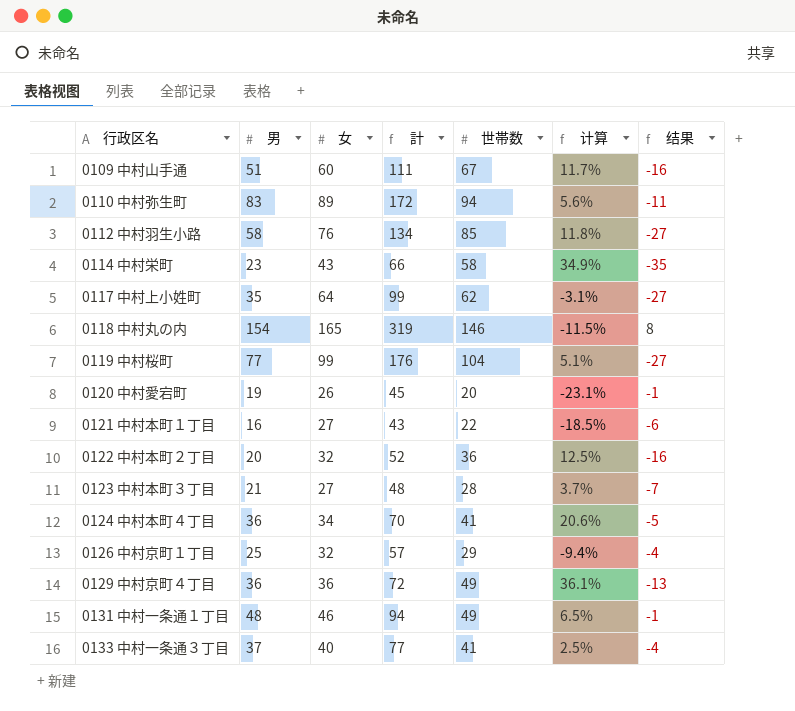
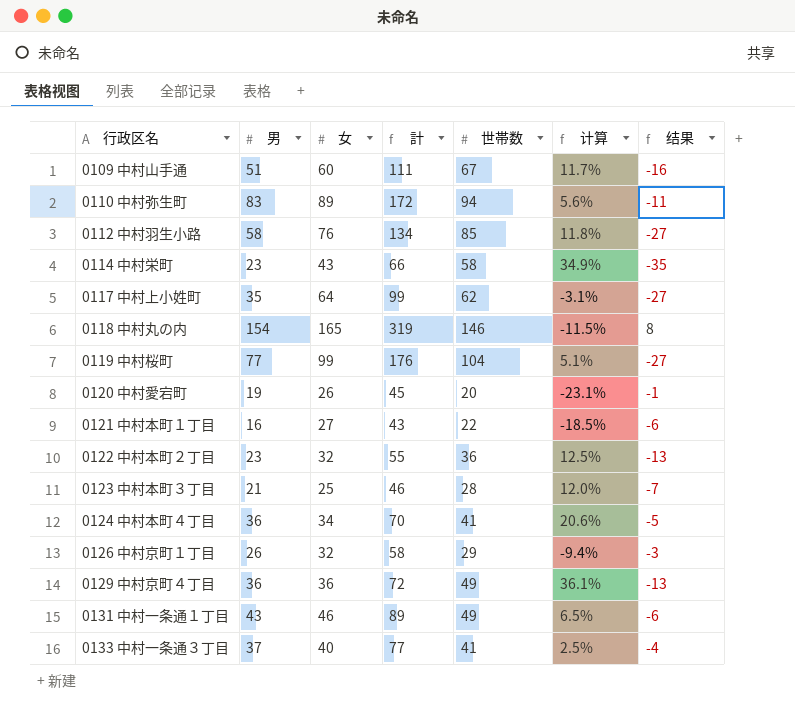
0122 中村本町２丁目 | 男: 20 -> 23
0122 中村本町２丁目 | 計: 52 -> 55
0122 中村本町２丁目 | 结果: -16 -> -13
0123 中村本町３丁目 | 女: 27 -> 25
0123 中村本町３丁目 | 計: 48 -> 46
0123 中村本町３丁目 | 计算: 3.7% -> 12.0%
0126 中村京町１丁目 | 男: 25 -> 26
0126 中村京町１丁目 | 計: 57 -> 58
0126 中村京町１丁目 | 结果: -4 -> -3
0131 中村一条通１丁目 | 男: 48 -> 43
0131 中村一条通１丁目 | 計: 94 -> 89
0131 中村一条通１丁目 | 结果: -1 -> -6

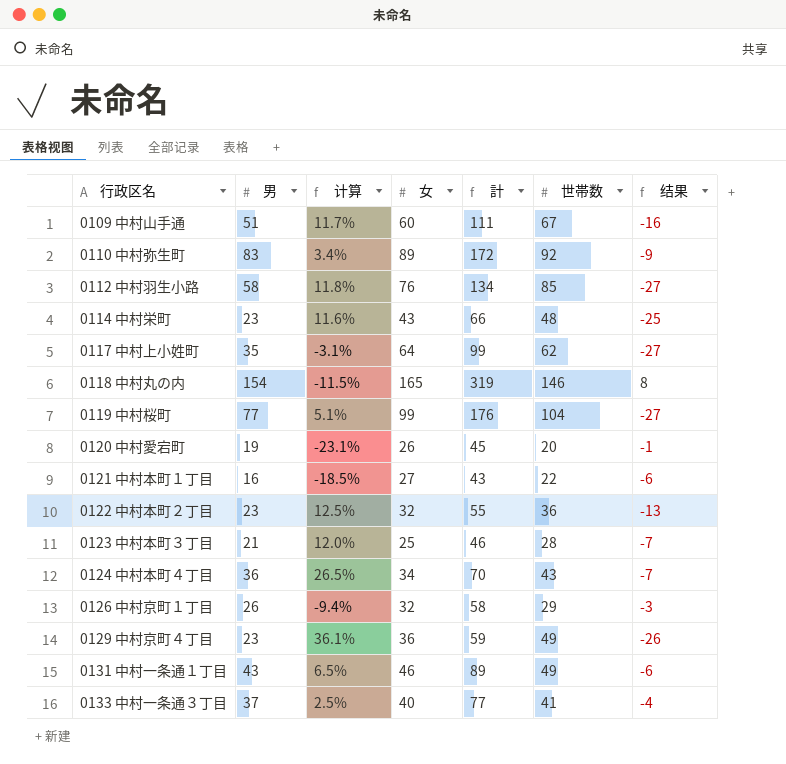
column 计算 | position: 6 -> 3
0110 中村弥生町 | 计算: 5.6% -> 3.4%
0110 中村弥生町 | 世帯数: 94 -> 92
0110 中村弥生町 | 结果: -11 -> -9
0114 中村栄町 | 计算: 34.9% -> 11.6%
0114 中村栄町 | 世帯数: 58 -> 48
0114 中村栄町 | 结果: -35 -> -25
0124 中村本町４丁目 | 计算: 20.6% -> 26.5%
0124 中村本町４丁目 | 世帯数: 41 -> 43
0124 中村本町４丁目 | 结果: -5 -> -7
0129 中村京町４丁目 | 男: 36 -> 23
0129 中村京町４丁目 | 計: 72 -> 59
0129 中村京町４丁目 | 结果: -13 -> -26

